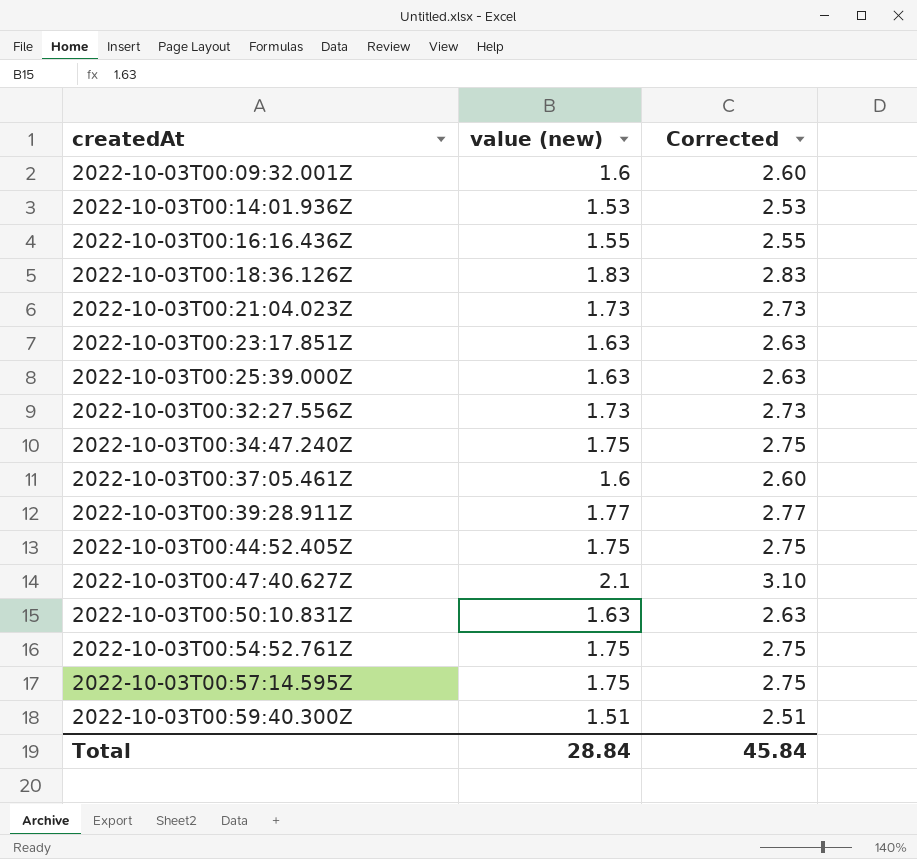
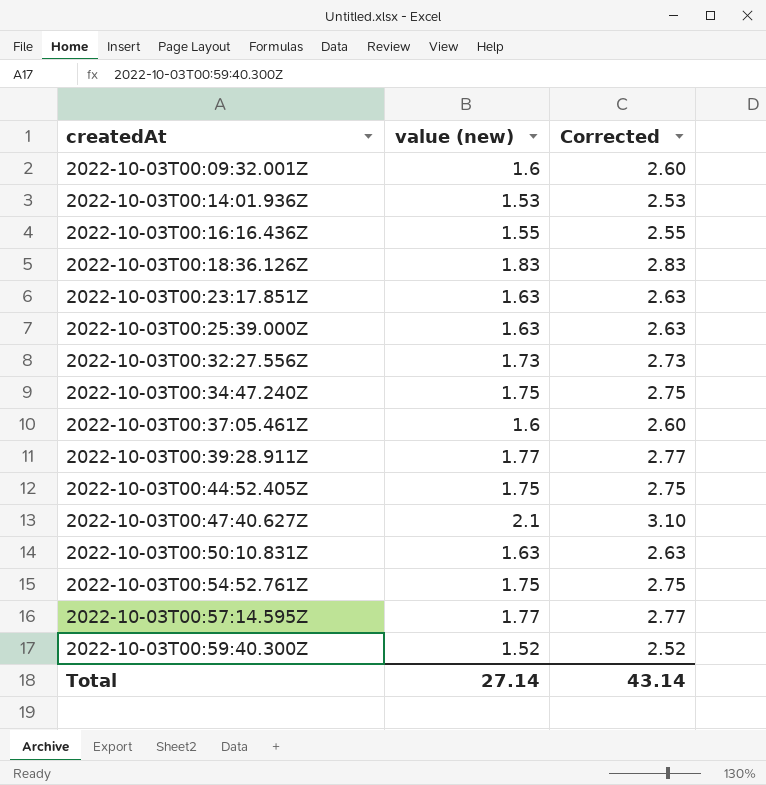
row 2022-10-03T00:21:04.023Z: 1.73 | 2.73 -> none
2022-10-03T00:57:14.595Z | value (new): 1.75 -> 1.77
2022-10-03T00:57:14.595Z | Corrected: 2.75 -> 2.77
2022-10-03T00:59:40.300Z | value (new): 1.51 -> 1.52
2022-10-03T00:59:40.300Z | Corrected: 2.51 -> 2.52
Total | value (new): 28.84 -> 27.14
Total | Corrected: 45.84 -> 43.14

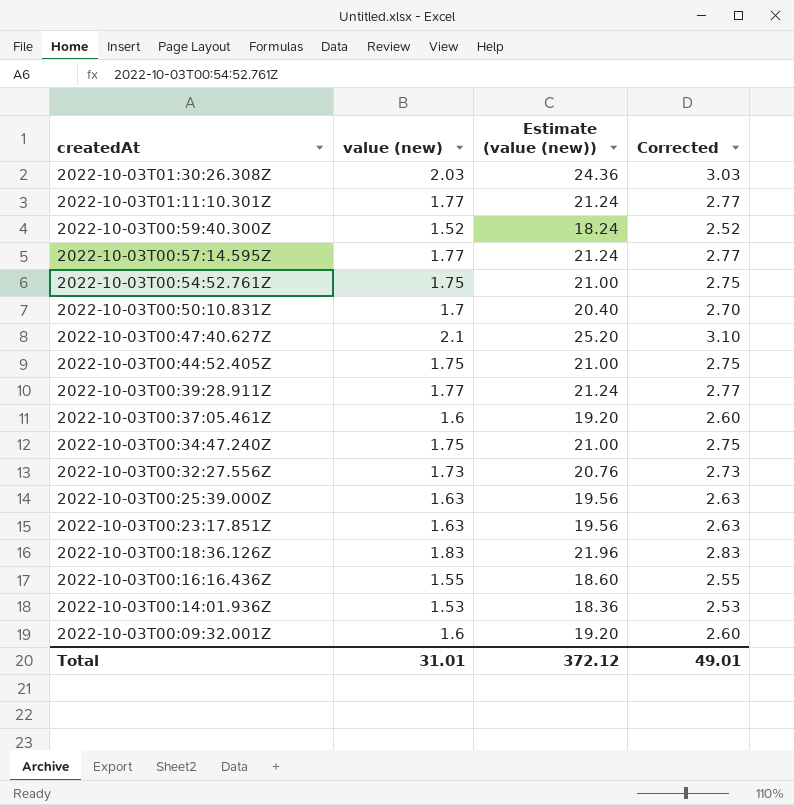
row order: createdAt ascending -> createdAt descending
column Estimate (value (new)) | formula: none -> [value (new)] * 12
row 2022-10-03T01:30:26.308Z: none -> 2.03 | 24.36 | 3.03
row 2022-10-03T01:11:10.301Z: none -> 1.77 | 21.24 | 2.77
2022-10-03T00:50:10.831Z | value (new): 1.63 -> 1.7
2022-10-03T00:50:10.831Z | Corrected: 2.63 -> 2.70
Total | value (new): 27.14 -> 31.01
Total | Corrected: 43.14 -> 49.01

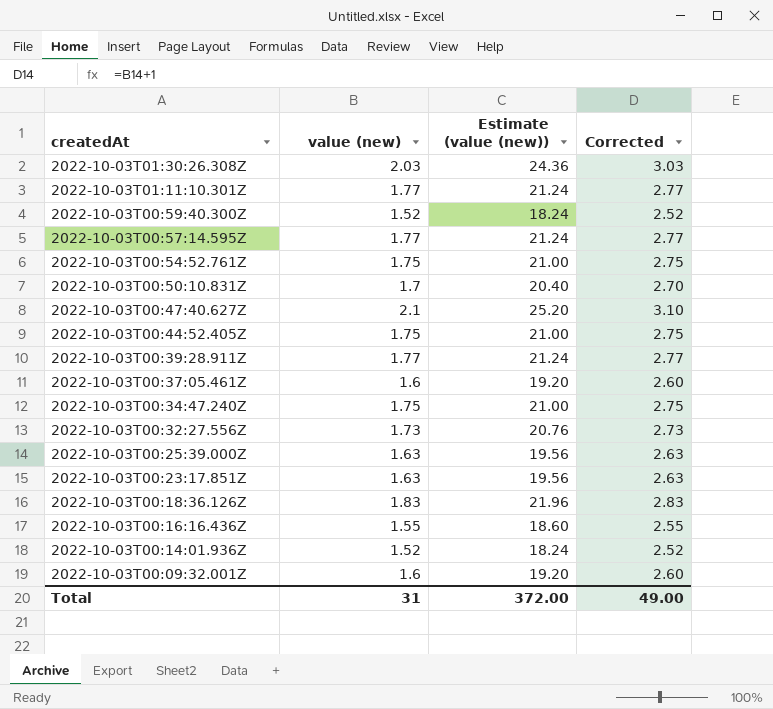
2022-10-03T00:14:01.936Z | value (new): 1.53 -> 1.52
2022-10-03T00:14:01.936Z | Estimate (value (new)): 18.36 -> 18.24
2022-10-03T00:14:01.936Z | Corrected: 2.53 -> 2.52
Total | value (new): 31.01 -> 31
Total | Estimate (value (new)): 372.12 -> 372.00
Total | Corrected: 49.01 -> 49.00

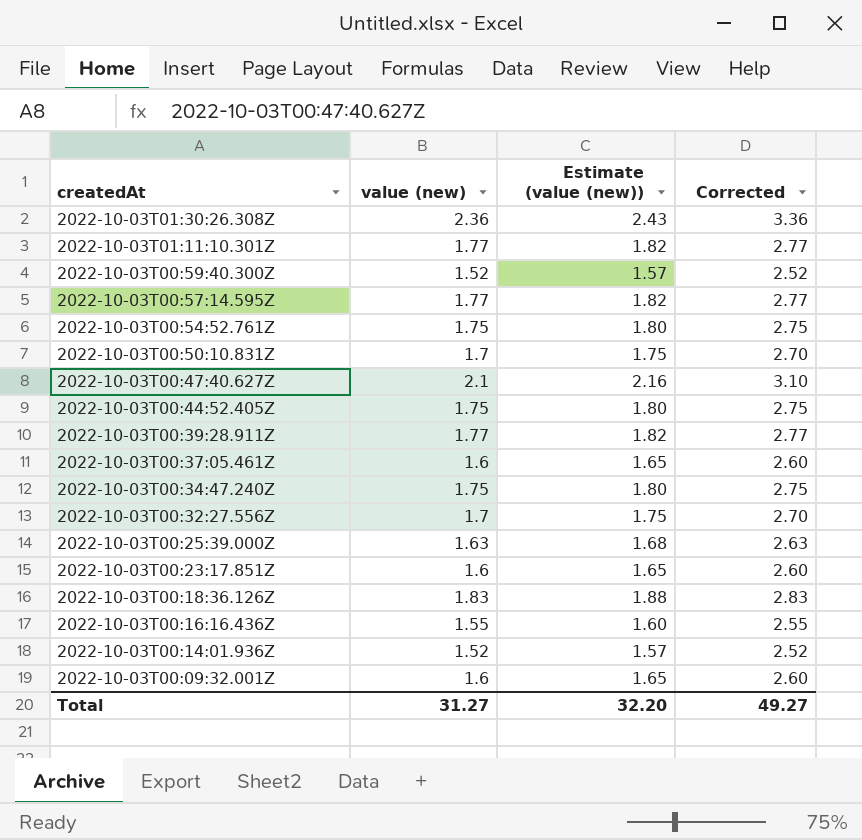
column Estimate (value (new)) | formula: [value (new)] * 12 -> [value (new)] * 1.03
2022-10-03T01:30:26.308Z | value (new): 2.03 -> 2.36
2022-10-03T01:30:26.308Z | Corrected: 3.03 -> 3.36
2022-10-03T00:32:27.556Z | value (new): 1.73 -> 1.7
2022-10-03T00:32:27.556Z | Corrected: 2.73 -> 2.70
2022-10-03T00:23:17.851Z | value (new): 1.63 -> 1.6
2022-10-03T00:23:17.851Z | Corrected: 2.63 -> 2.60
Total | value (new): 31 -> 31.27
Total | Estimate (value (new)): 372.00 -> 32.20
Total | Corrected: 49.00 -> 49.27

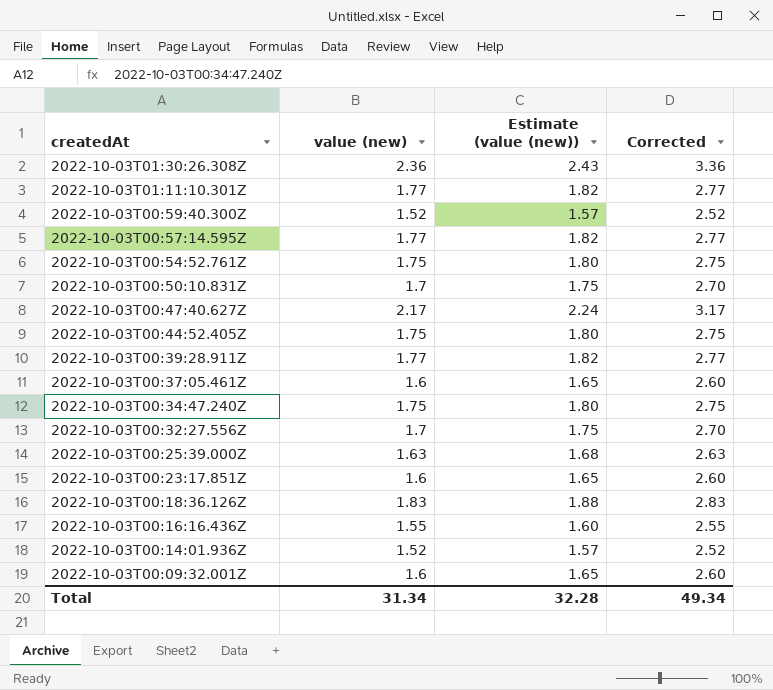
2022-10-03T00:47:40.627Z | value (new): 2.1 -> 2.17
2022-10-03T00:47:40.627Z | Estimate (value (new)): 2.16 -> 2.24
2022-10-03T00:47:40.627Z | Corrected: 3.10 -> 3.17
Total | value (new): 31.27 -> 31.34
Total | Estimate (value (new)): 32.20 -> 32.28
Total | Corrected: 49.27 -> 49.34

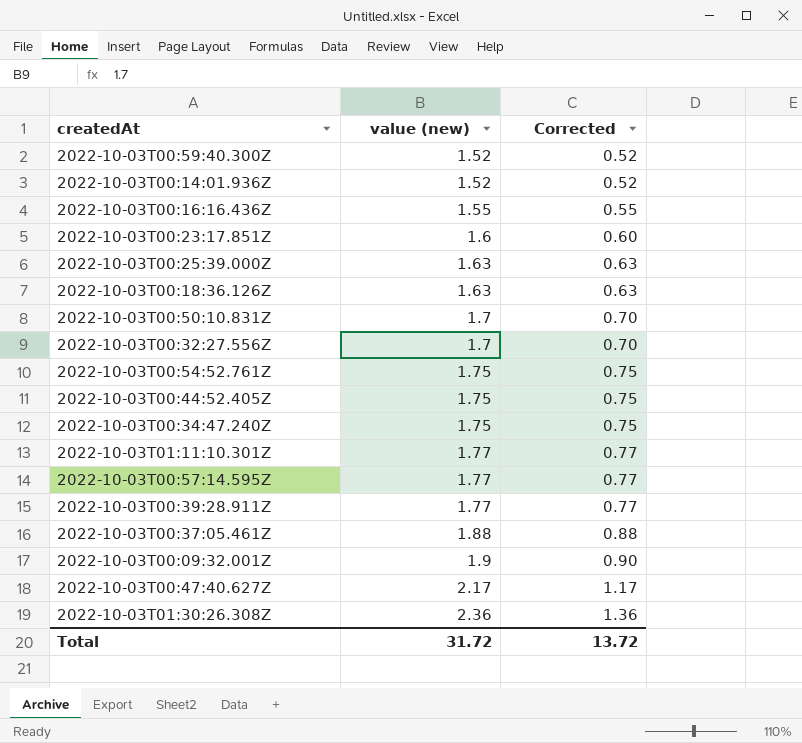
row order: createdAt descending -> value (new) ascending
column Estimate (value (new)) | formula: [value (new)] * 1.03 -> none
column Corrected | formula: [value (new)] + 1 -> [value (new)] - 1
2022-10-03T00:18:36.126Z | value (new): 1.83 -> 1.63
2022-10-03T00:37:05.461Z | value (new): 1.6 -> 1.88
2022-10-03T00:09:32.001Z | value (new): 1.6 -> 1.9
Total | value (new): 31.34 -> 31.72
Total | Corrected: 49.34 -> 13.72

